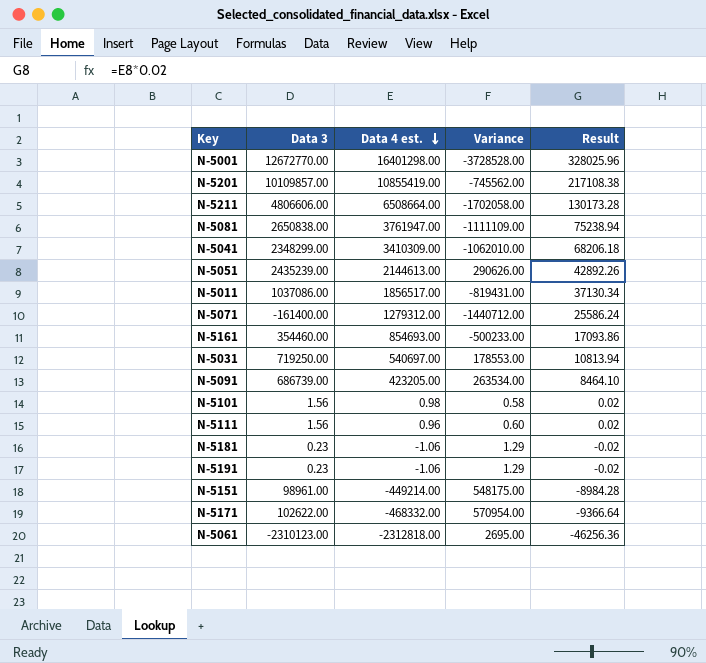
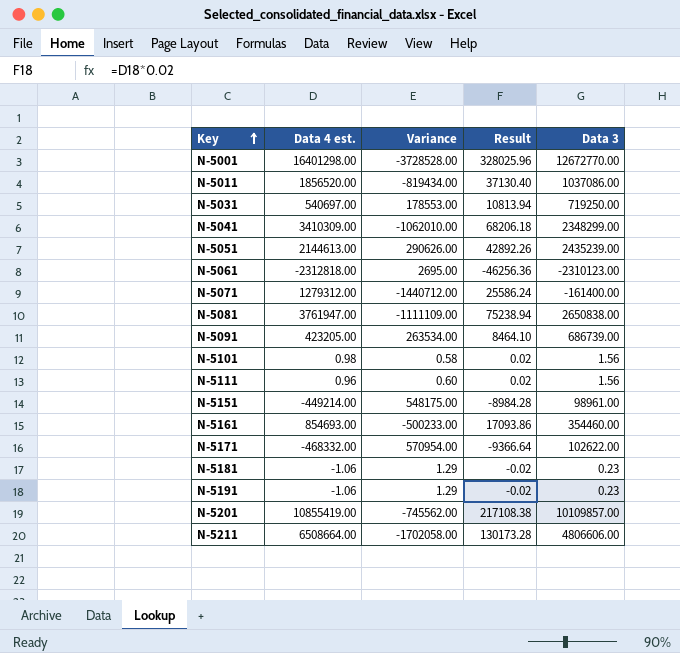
row order: Data 4 est. descending -> Key ascending
column Data 3 | position: 2 -> 5
N-5011 | Data 4 est.: 1856517.00 -> 1856520.00
N-5011 | Variance: -819431.00 -> -819434.00
N-5011 | Result: 37130.34 -> 37130.40

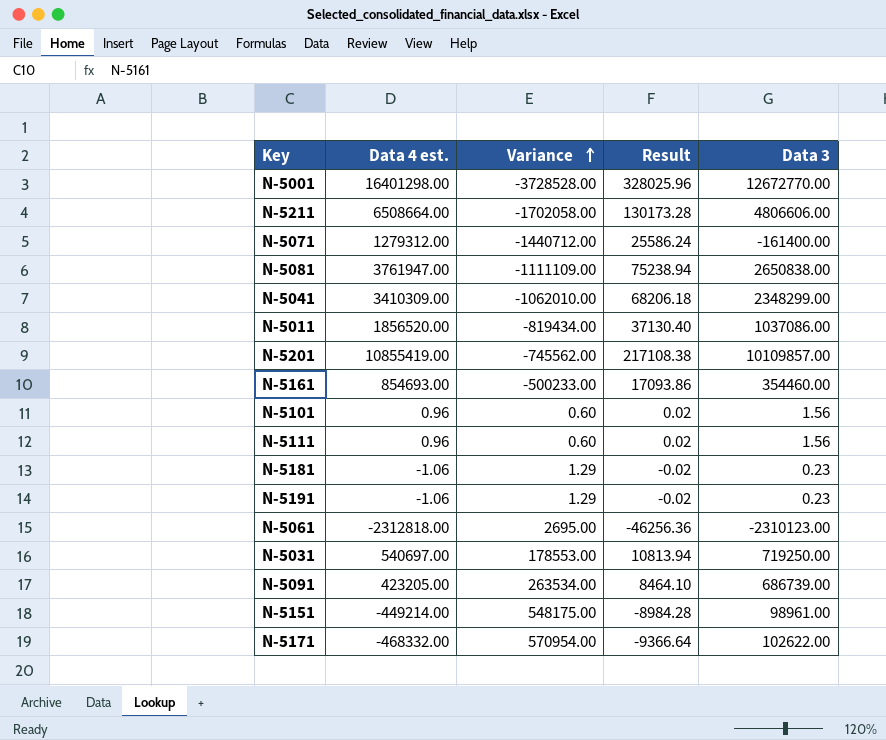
row order: Key ascending -> Variance ascending
row N-5051: 2144613.00 | 290626.00 | 42892.26 | 2435239.00 -> none
N-5101 | Data 4 est.: 0.98 -> 0.96
N-5101 | Variance: 0.58 -> 0.60

